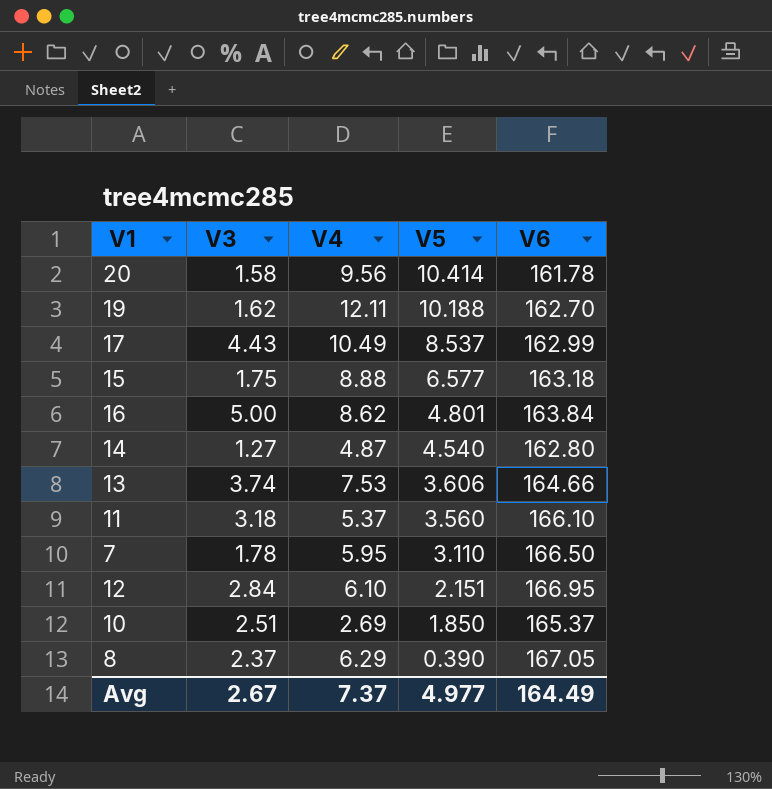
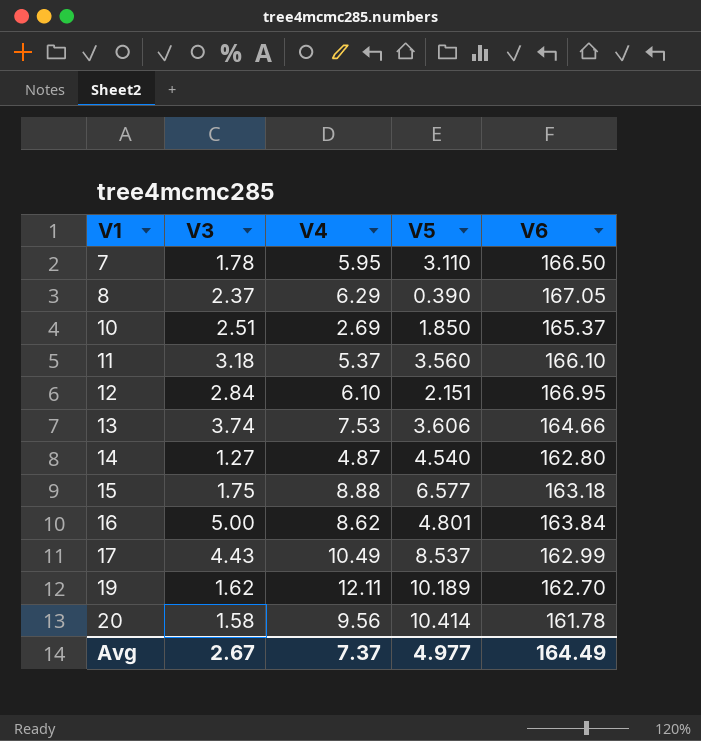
row order: V5 descending -> V1 ascending
19 | V5: 10.188 -> 10.189

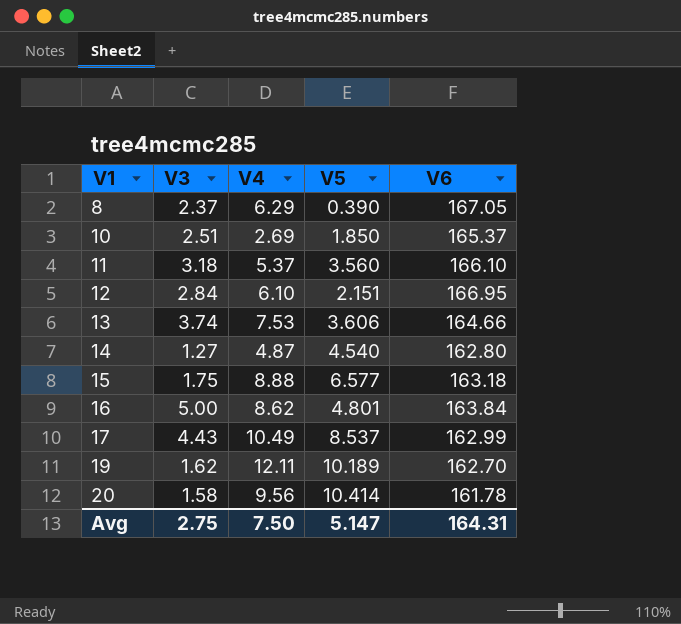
row 7: 1.78 | 5.95 | 3.110 | 166.50 -> none
Avg | V3: 2.67 -> 2.75
Avg | V4: 7.37 -> 7.50
Avg | V5: 4.977 -> 5.147
Avg | V6: 164.49 -> 164.31

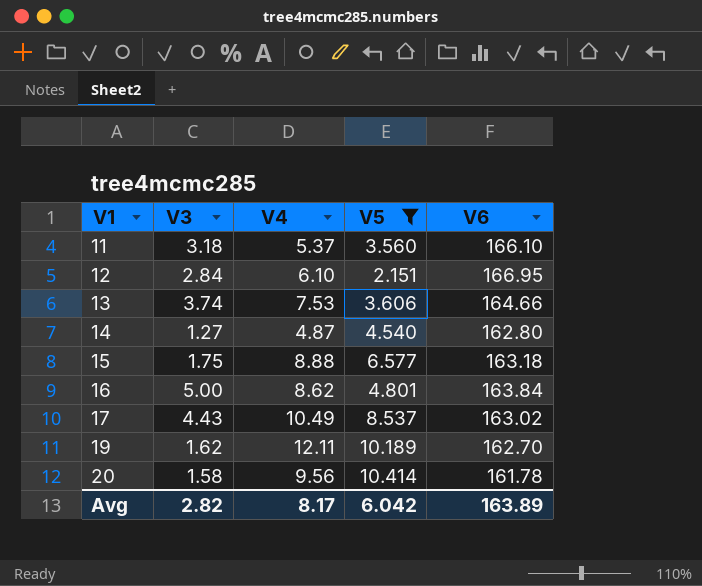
filter: none -> V5 >= 2.151
17 | V6: 162.99 -> 163.02
Avg | V3: 2.75 -> 2.82
Avg | V4: 7.50 -> 8.17
Avg | V5: 5.147 -> 6.042
Avg | V6: 164.31 -> 163.89

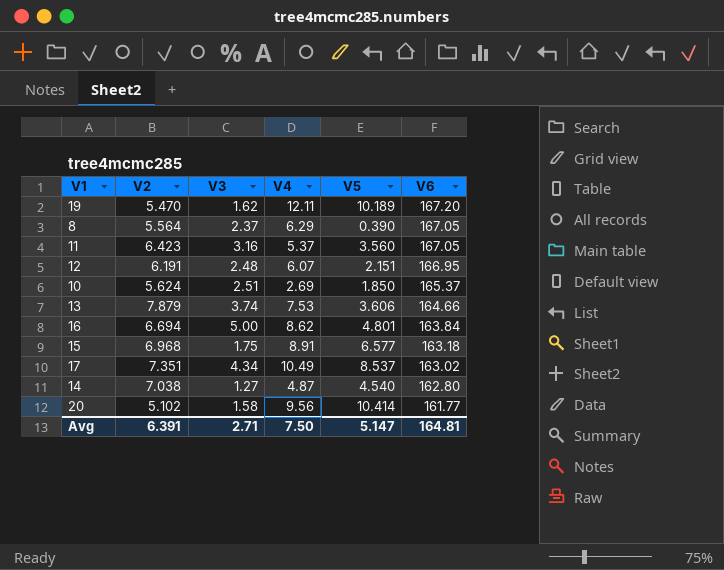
filter: V5 >= 2.151 -> none
row order: V1 ascending -> V6 descending
column V2 | position: none -> 2
19 | V6: 162.70 -> 167.20
11 | V3: 3.18 -> 3.16
11 | V6: 166.10 -> 167.05
12 | V3: 2.84 -> 2.48
12 | V4: 6.10 -> 6.07
15 | V4: 8.88 -> 8.91
17 | V3: 4.43 -> 4.34
20 | V6: 161.78 -> 161.77
Avg | V3: 2.82 -> 2.71
Avg | V4: 8.17 -> 7.50
Avg | V5: 6.042 -> 5.147
Avg | V6: 163.89 -> 164.81

